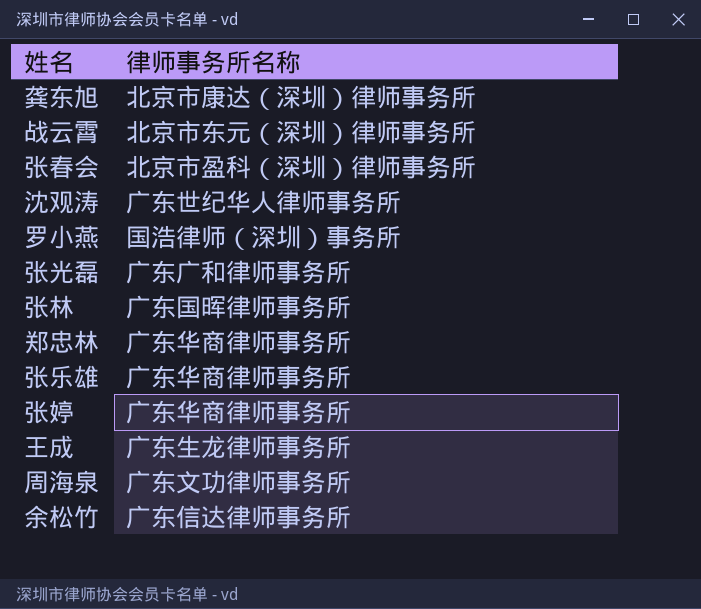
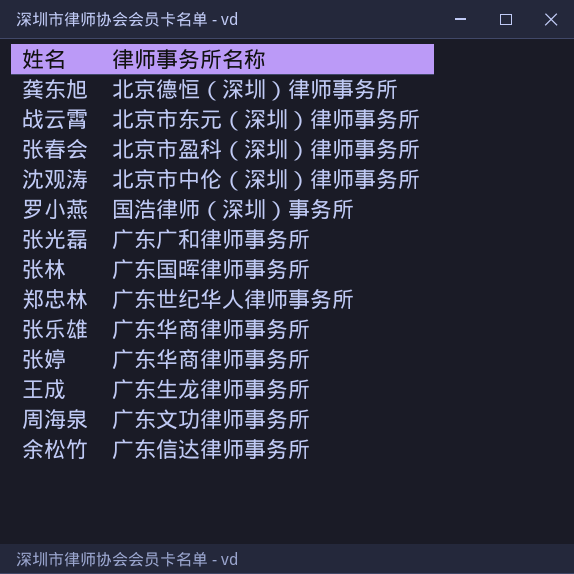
龚东旭 | 律师事务所名称: 北京市康达（深圳）律师事务所 -> 北京德恒（深圳）律师事务所
沈观涛 | 律师事务所名称: 广东世纪华人律师事务所 -> 北京市中伦（深圳）律师事务所
郑忠林 | 律师事务所名称: 广东华商律师事务所 -> 广东世纪华人律师事务所

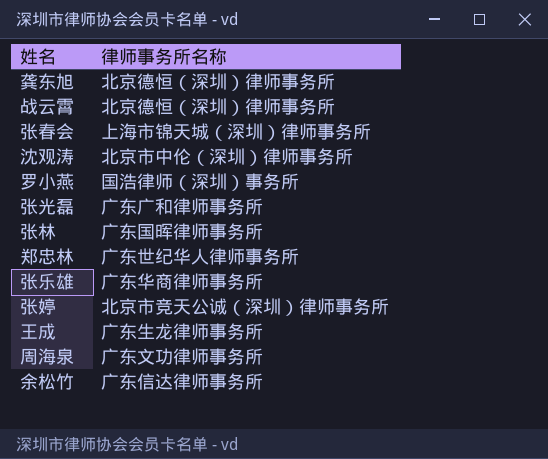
战云霄 | 律师事务所名称: 北京市东元（深圳）律师事务所 -> 北京德恒（深圳）律师事务所
张春会 | 律师事务所名称: 北京市盈科（深圳）律师事务所 -> 上海市锦天城（深圳）律师事务所
张婷 | 律师事务所名称: 广东华商律师事务所 -> 北京市竞天公诚（深圳）律师事务所

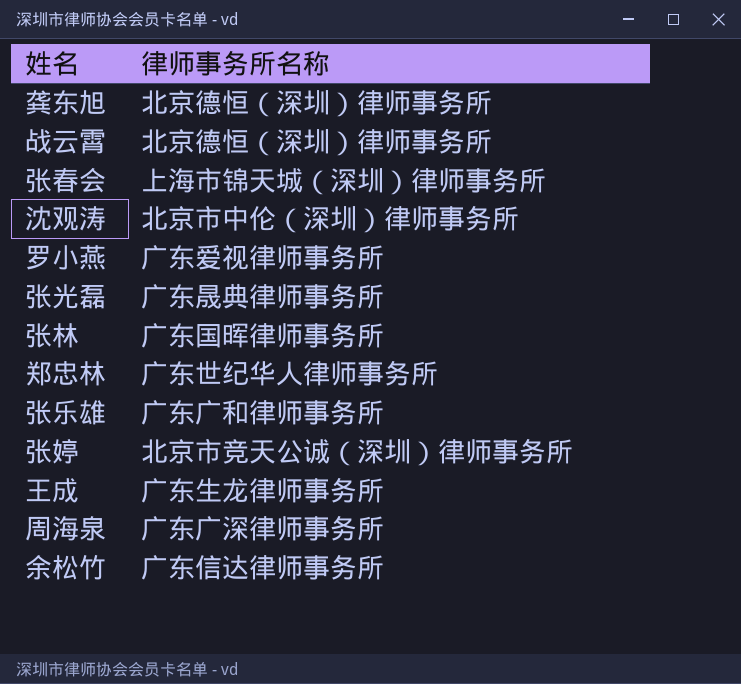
罗小燕 | 律师事务所名称: 国浩律师（深圳）事务所 -> 广东爱视律师事务所
张光磊 | 律师事务所名称: 广东广和律师事务所 -> 广东晟典律师事务所
张乐雄 | 律师事务所名称: 广东华商律师事务所 -> 广东广和律师事务所
周海泉 | 律师事务所名称: 广东文功律师事务所 -> 广东广深律师事务所

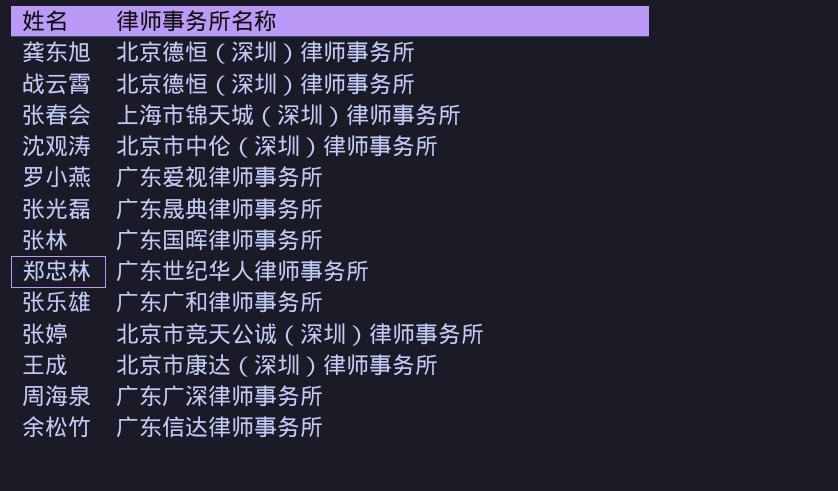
王成 | 律师事务所名称: 广东生龙律师事务所 -> 北京市康达（深圳）律师事务所

